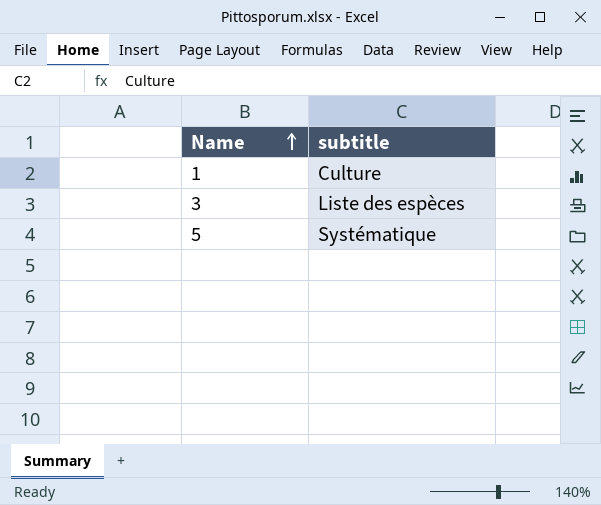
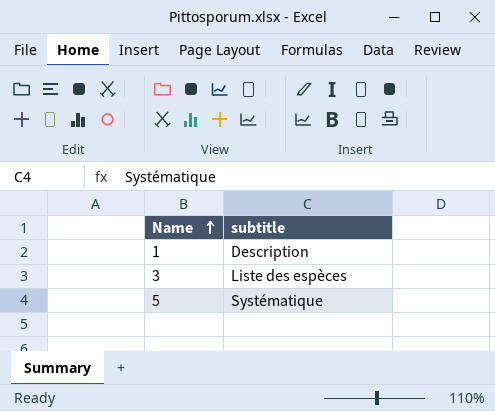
1 | subtitle: Culture -> Description

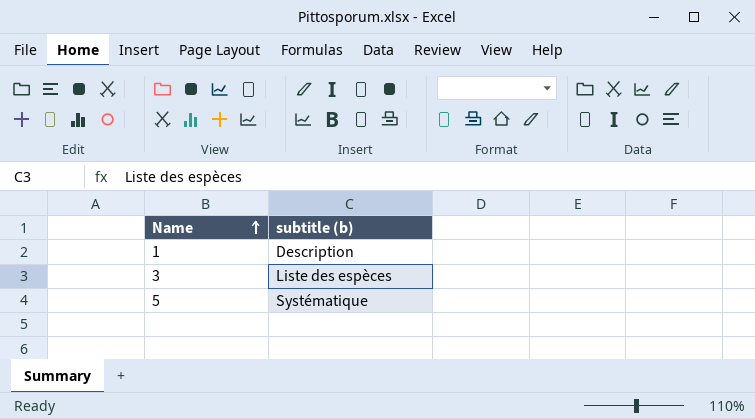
column name: subtitle -> subtitle (b)

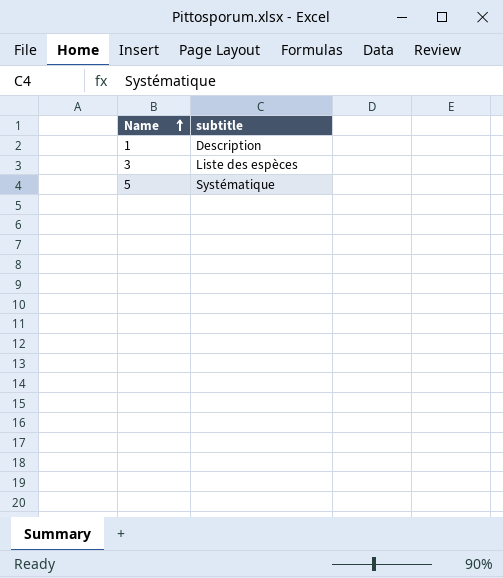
column name: subtitle (b) -> subtitle

